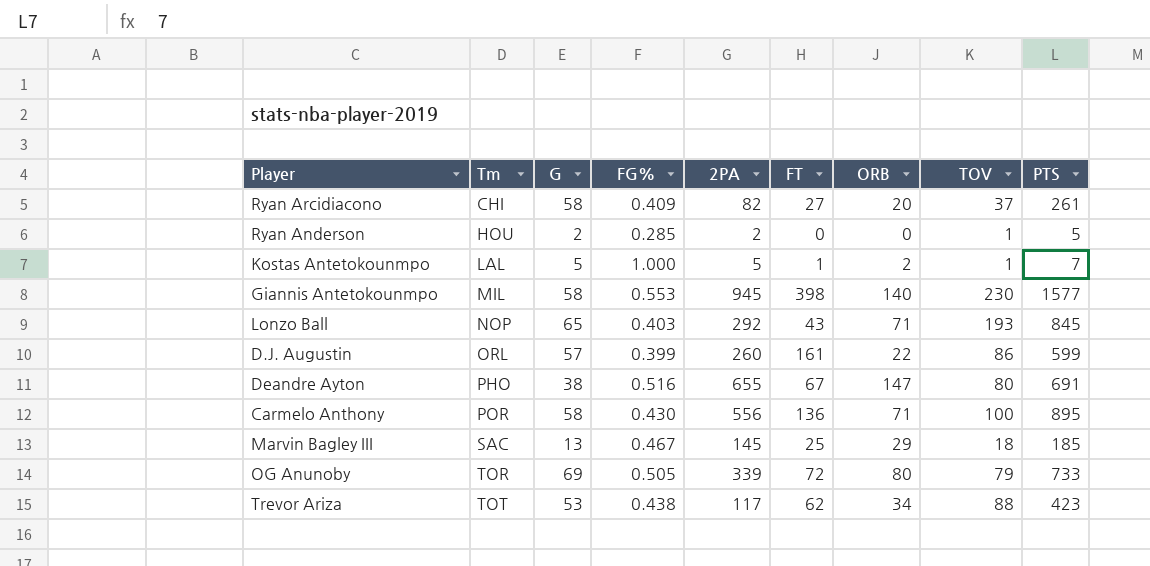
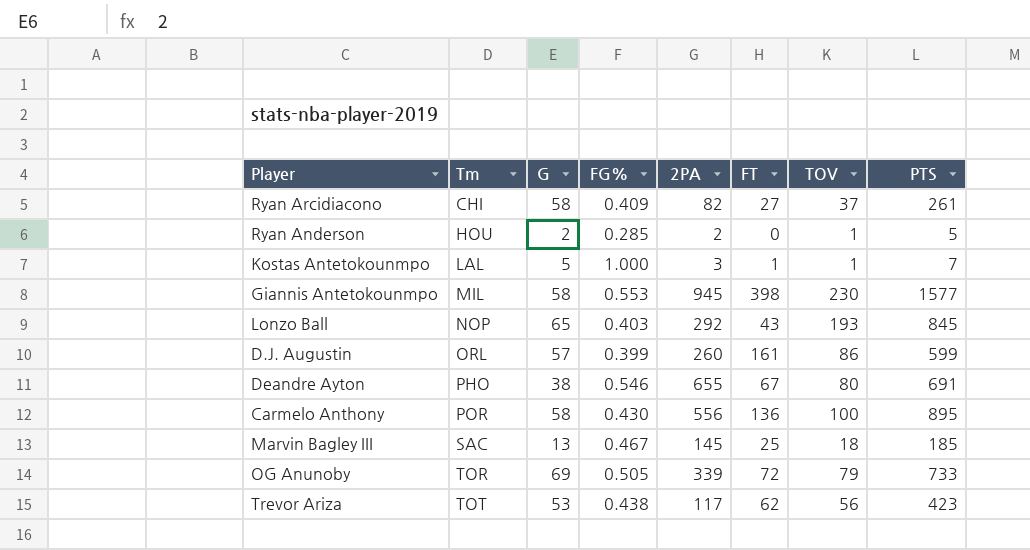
column ORB | position: 7 -> none
Kostas Antetokounmpo | 2PA: 5 -> 3
Deandre Ayton | FG%: 0.516 -> 0.546
Trevor Ariza | TOV: 88 -> 56

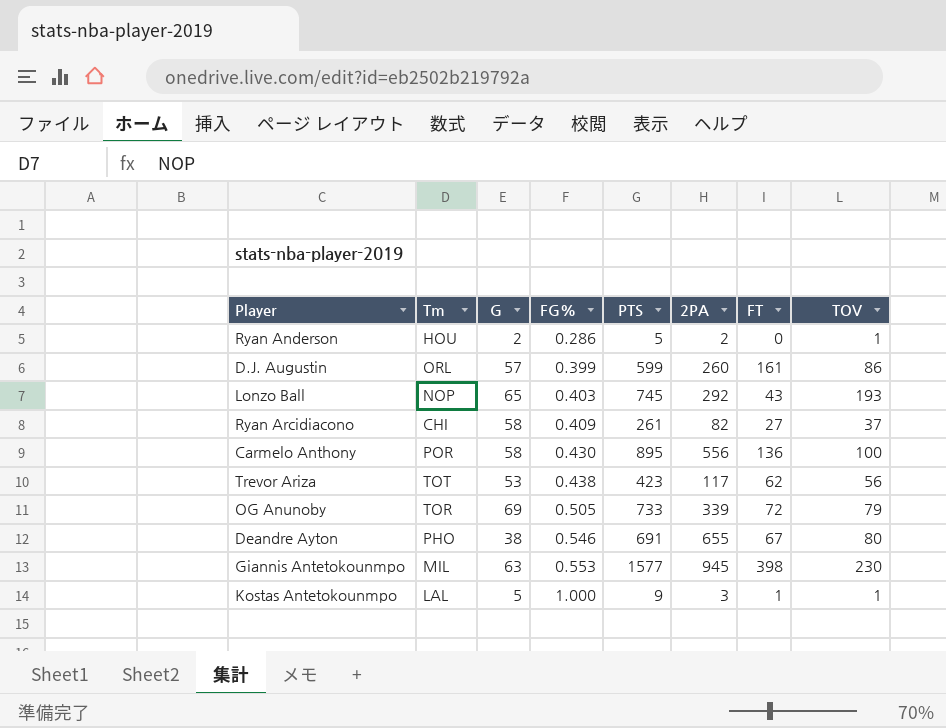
row order: Tm ascending -> FG% ascending
column PTS | position: 8 -> 5
row Marvin Bagley III: SAC | 13 | 0.467 | 145 | 25 | 18 | 185 -> none
Ryan Anderson | FG%: 0.285 -> 0.286
Lonzo Ball | PTS: 845 -> 745
Giannis Antetokounmpo | G: 58 -> 63
Kostas Antetokounmpo | PTS: 7 -> 9

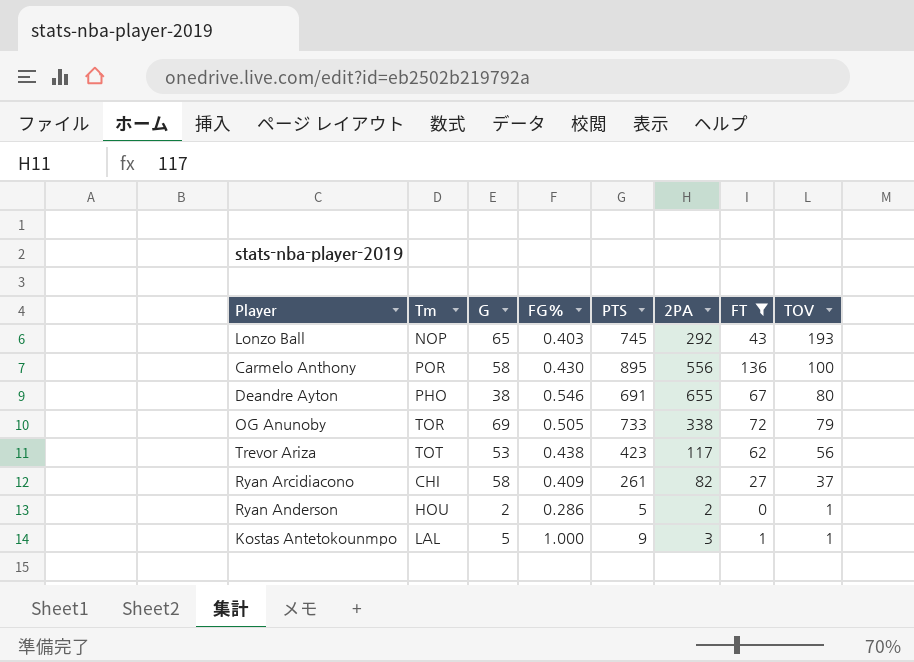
filter: none -> FT <= 136
row order: FG% ascending -> TOV descending
OG Anunoby | 2PA: 339 -> 338

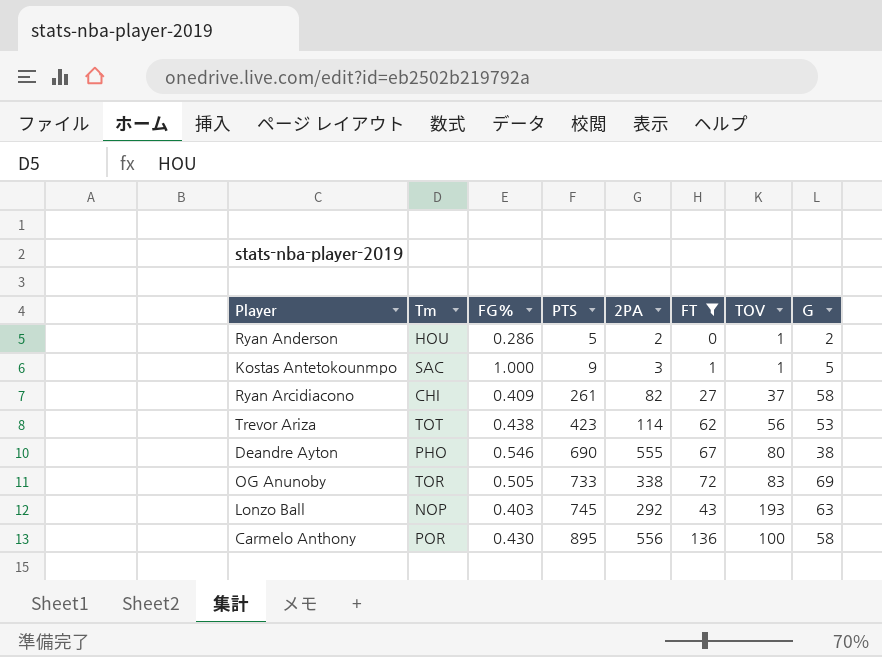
row order: TOV descending -> PTS ascending
column G | position: 3 -> 8
Kostas Antetokounmpo | Tm: LAL -> SAC
Trevor Ariza | 2PA: 117 -> 114
Deandre Ayton | PTS: 691 -> 690
Deandre Ayton | 2PA: 655 -> 555
OG Anunoby | TOV: 79 -> 83
Lonzo Ball | G: 65 -> 63

